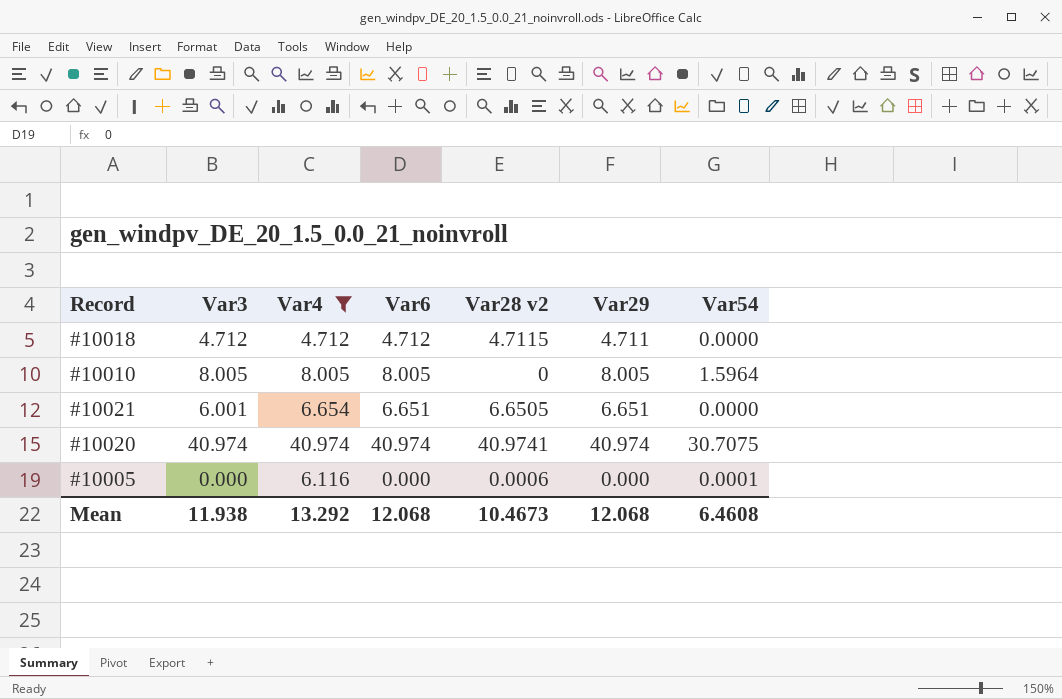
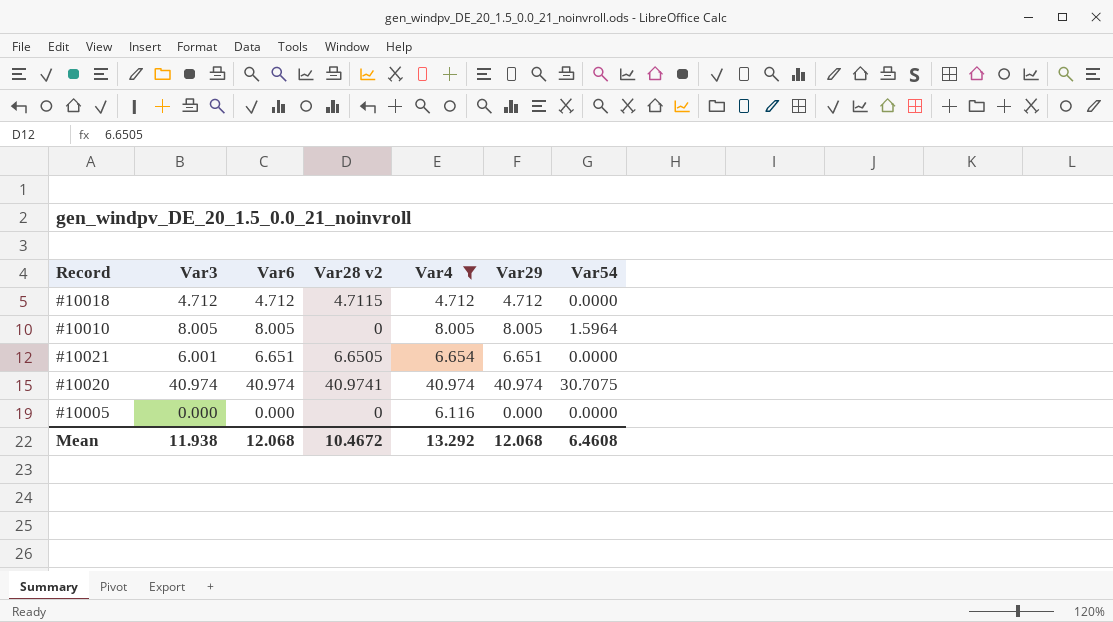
column Var4 | position: 3 -> 5
#10018 | Var29: 4.711 -> 4.712
#10005 | Var28 v2: 0.0006 -> 0
#10005 | Var54: 0.0001 -> 0.0000
Mean | Var28 v2: 10.4673 -> 10.4672

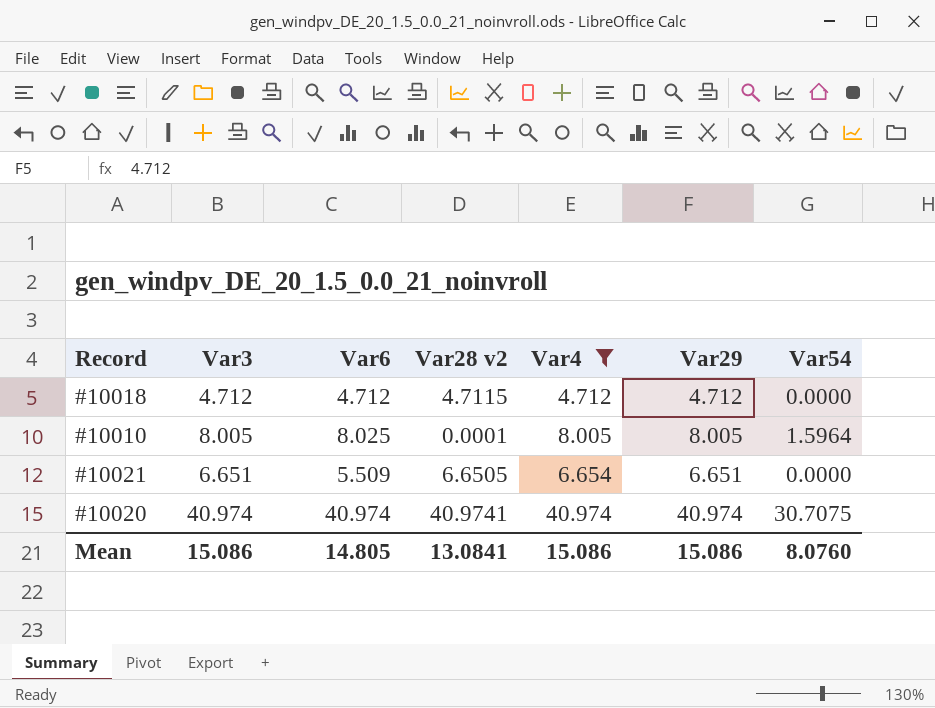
row #10005: 0.000 | 0.000 | 0 | 6.116 | 0.000 | 0.0000 -> none
#10010 | Var6: 8.005 -> 8.025
#10010 | Var28 v2: 0 -> 0.0001
#10021 | Var3: 6.001 -> 6.651
#10021 | Var6: 6.651 -> 5.509
Mean | Var3: 11.938 -> 15.086
Mean | Var6: 12.068 -> 14.805
Mean | Var28 v2: 10.4672 -> 13.0841
Mean | Var4: 13.292 -> 15.086
Mean | Var29: 12.068 -> 15.086
Mean | Var54: 6.4608 -> 8.0760

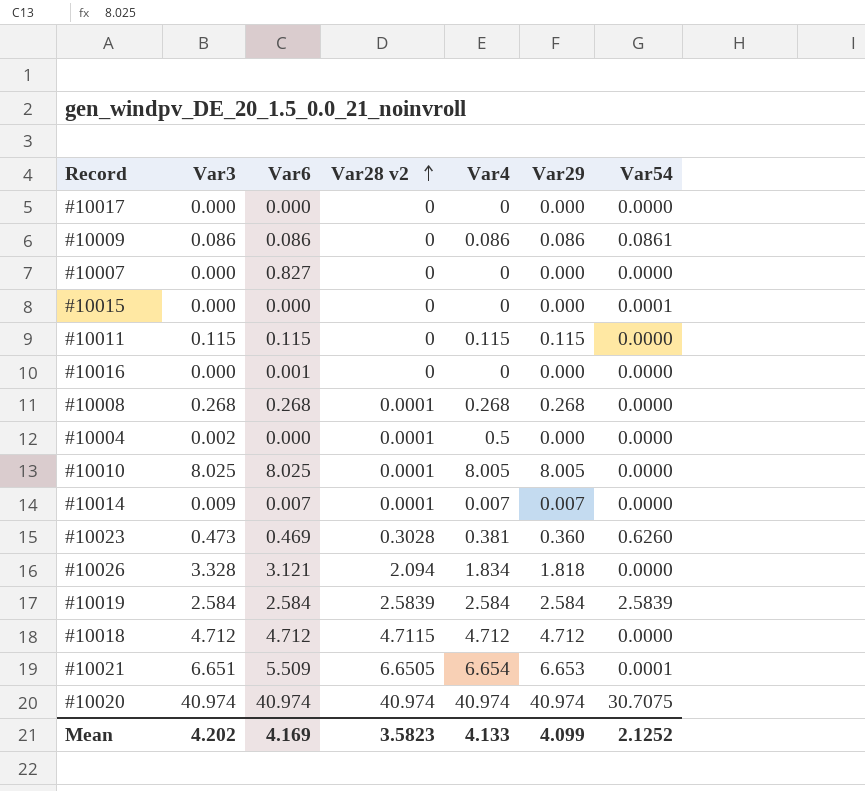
filter: Var4 >= 4.712 -> none
row order: none -> Var28 v2 ascending
#10010 | Var3: 8.005 -> 8.025
#10010 | Var54: 1.5964 -> 0.0000
#10021 | Var29: 6.651 -> 6.653
#10021 | Var54: 0.0000 -> 0.0001
#10020 | Var28 v2: 40.9741 -> 40.974
Mean | Var3: 15.086 -> 4.202
Mean | Var6: 14.805 -> 4.169
Mean | Var28 v2: 13.0841 -> 3.5823
Mean | Var4: 15.086 -> 4.133
Mean | Var29: 15.086 -> 4.099
Mean | Var54: 8.0760 -> 2.1252

